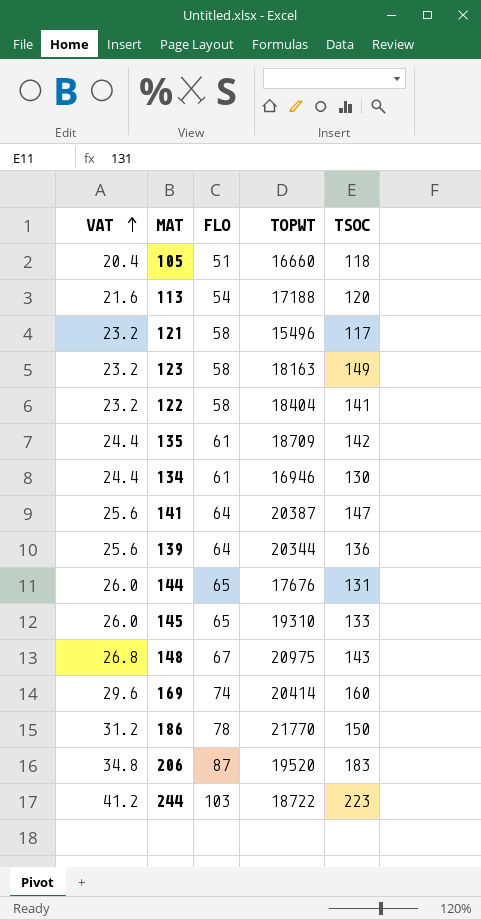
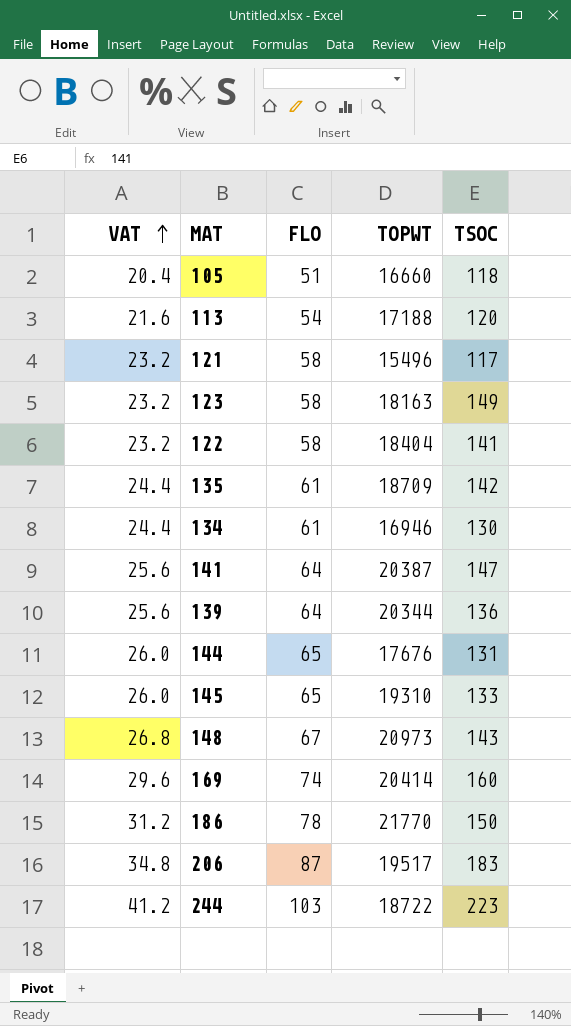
148 | TOPWT: 20975 -> 20973
206 | TOPWT: 19520 -> 19517

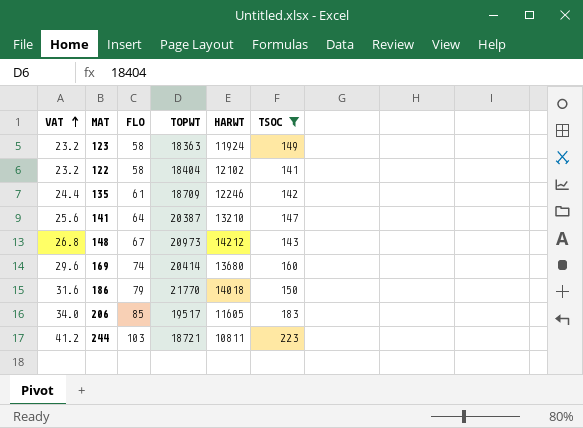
filter: none -> TSOC >= 141
column HARWT | position: none -> 5
123 | TOPWT: 18163 -> 18363
186 | VAT: 31.2 -> 31.6
186 | FLO: 78 -> 79
206 | VAT: 34.8 -> 34.0
206 | FLO: 87 -> 85
244 | TOPWT: 18722 -> 18721

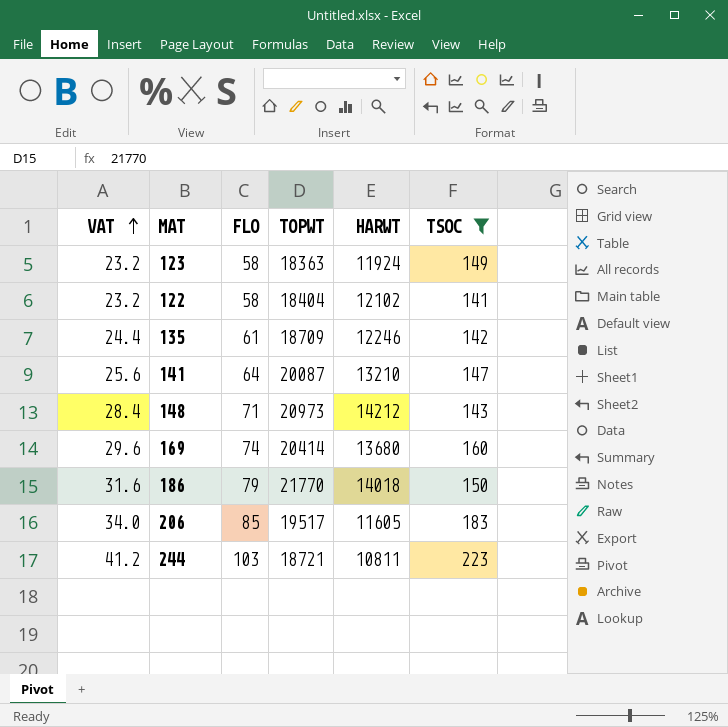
141 | TOPWT: 20387 -> 20087
148 | VAT: 26.8 -> 28.4
148 | FLO: 67 -> 71

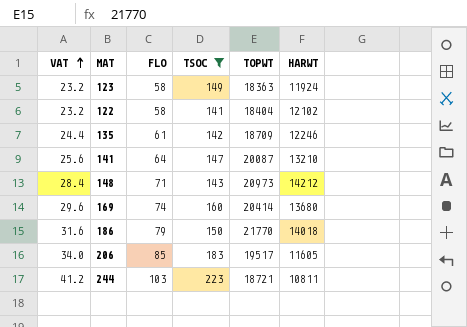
column TSOC | position: 6 -> 4

